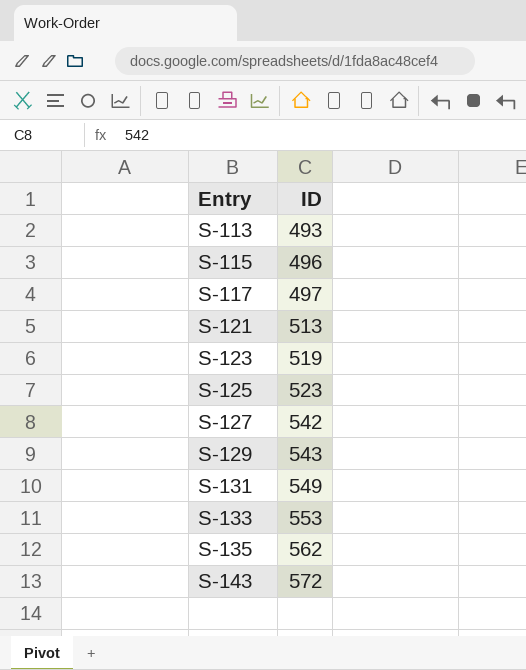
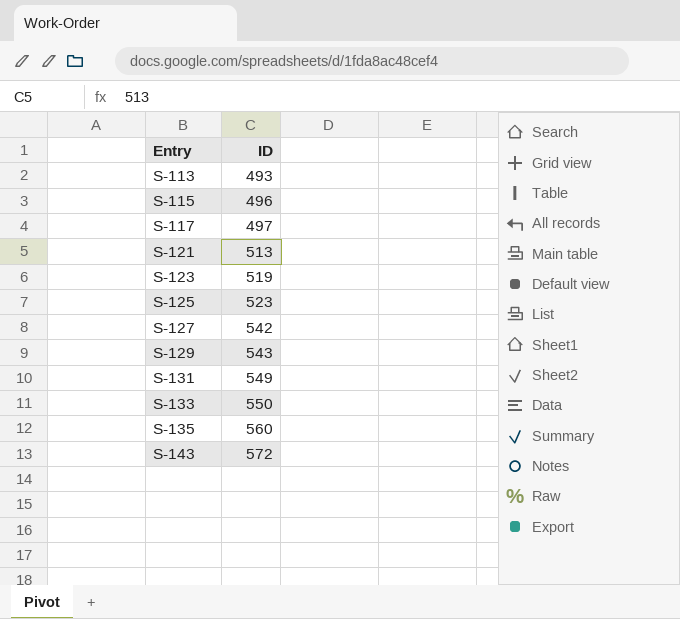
S-133 | ID: 553 -> 550
S-135 | ID: 562 -> 560

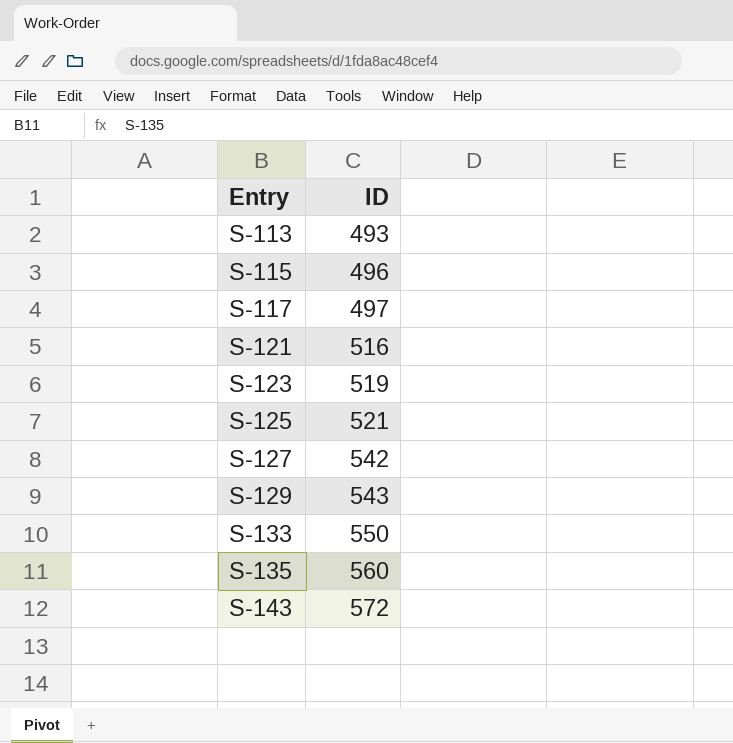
row S-131: 549 -> none
S-121 | ID: 513 -> 516
S-125 | ID: 523 -> 521

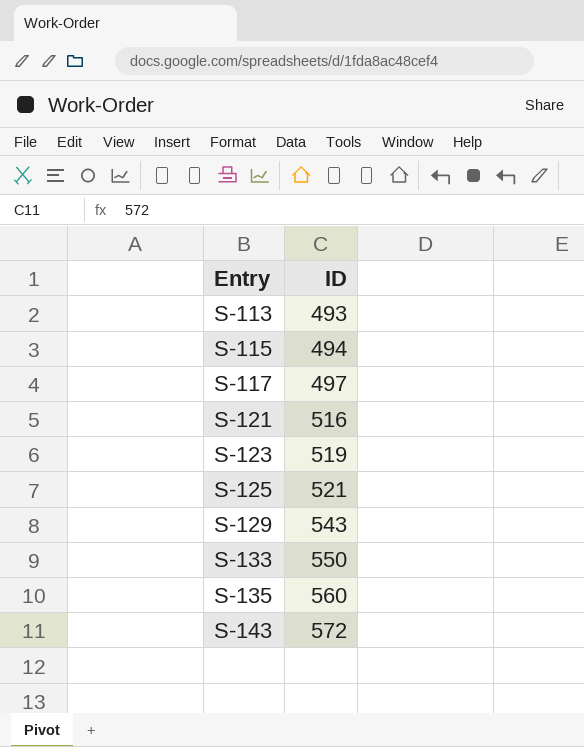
row S-127: 542 -> none
S-115 | ID: 496 -> 494

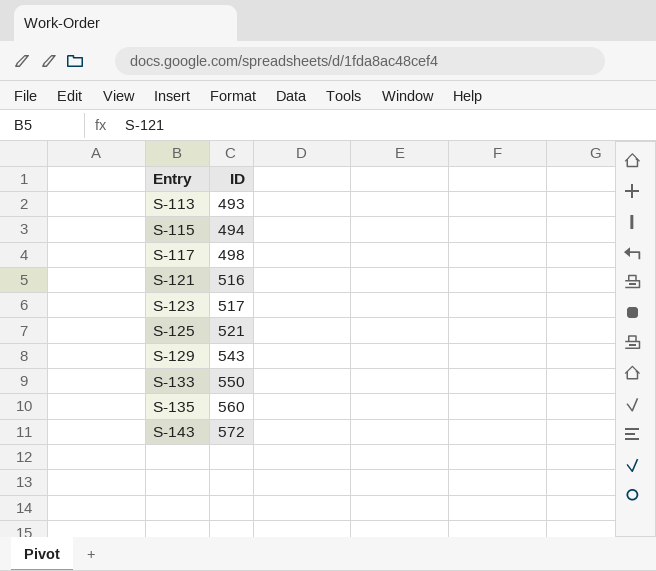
S-117 | ID: 497 -> 498
S-123 | ID: 519 -> 517

